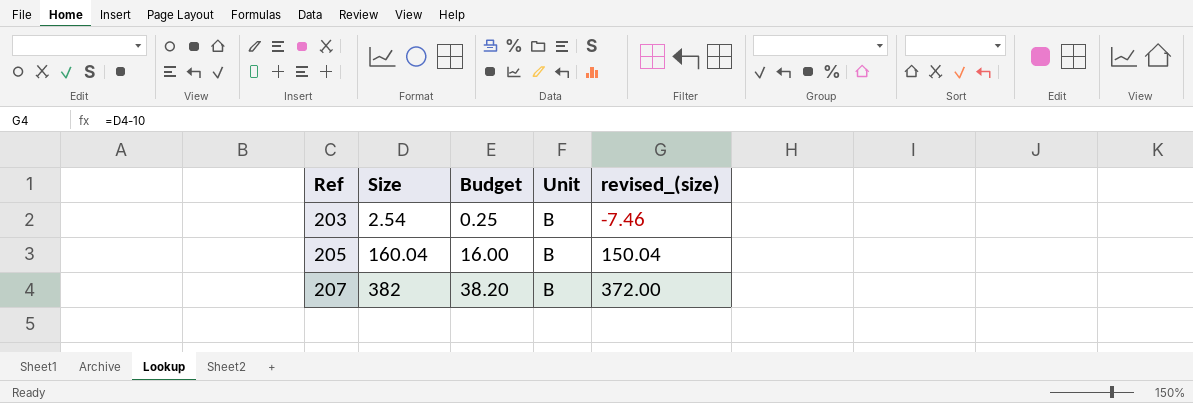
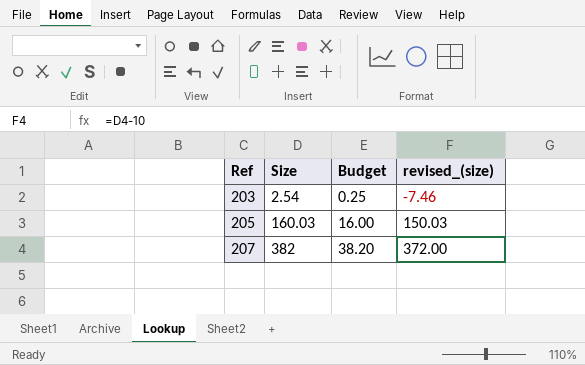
column Unit | position: 4 -> none
205 | Size: 160.04 -> 160.03
205 | revised_(size): 150.04 -> 150.03

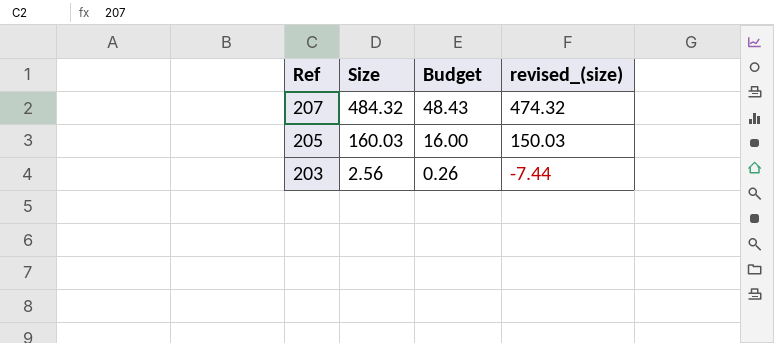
row order: Ref ascending -> Ref descending
207 | Size: 382 -> 484.32
207 | Budget: 38.20 -> 48.43
207 | revised_(size): 372.00 -> 474.32
203 | Size: 2.54 -> 2.56
203 | Budget: 0.25 -> 0.26
203 | revised_(size): -7.46 -> -7.44

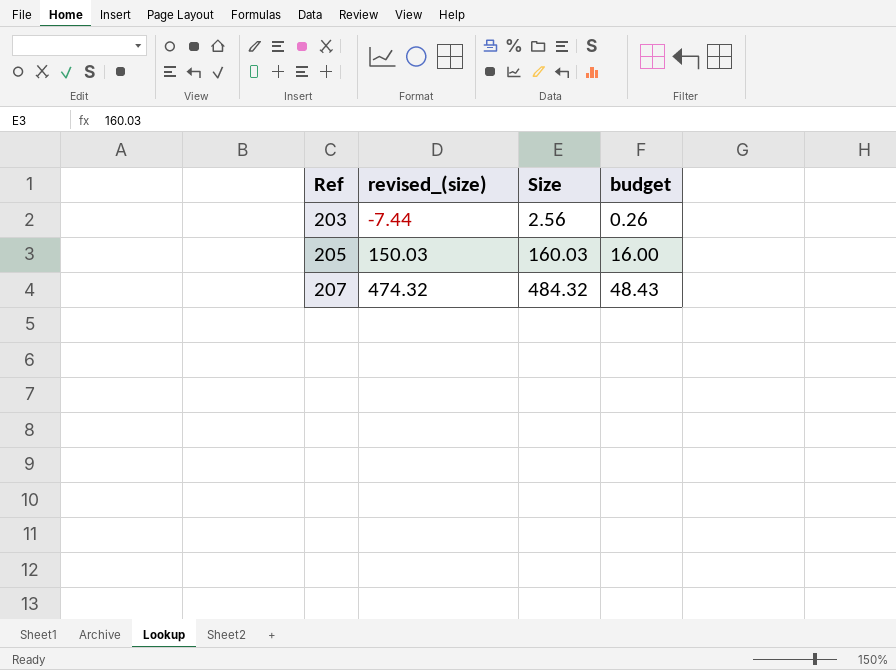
row order: Ref descending -> Ref ascending
column revised_(size) | position: 4 -> 2
column name: Budget -> budget

